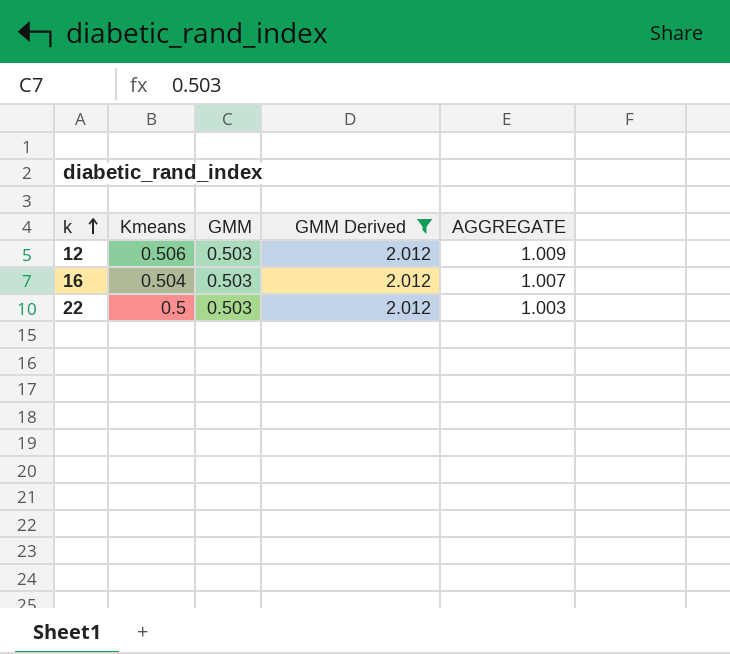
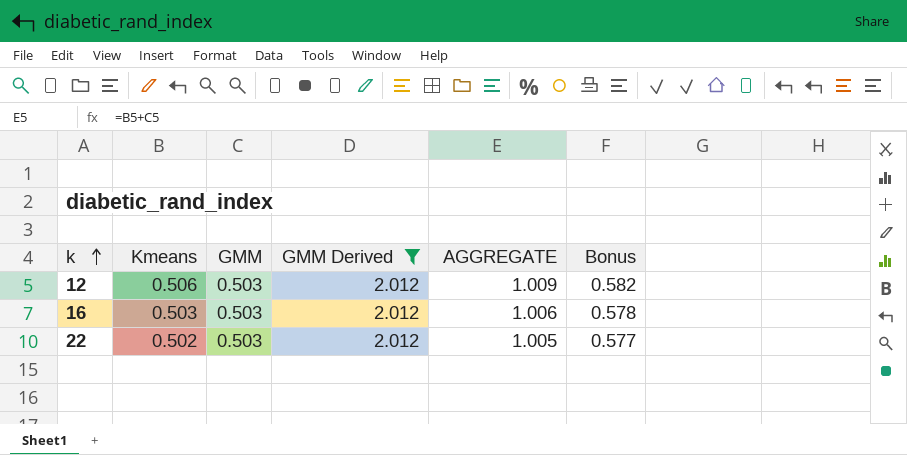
column Bonus | formula: none -> [Kmeans] * 1.15
16 | Kmeans: 0.504 -> 0.503
16 | AGGREGATE: 1.007 -> 1.006
22 | Kmeans: 0.5 -> 0.502
22 | AGGREGATE: 1.003 -> 1.005

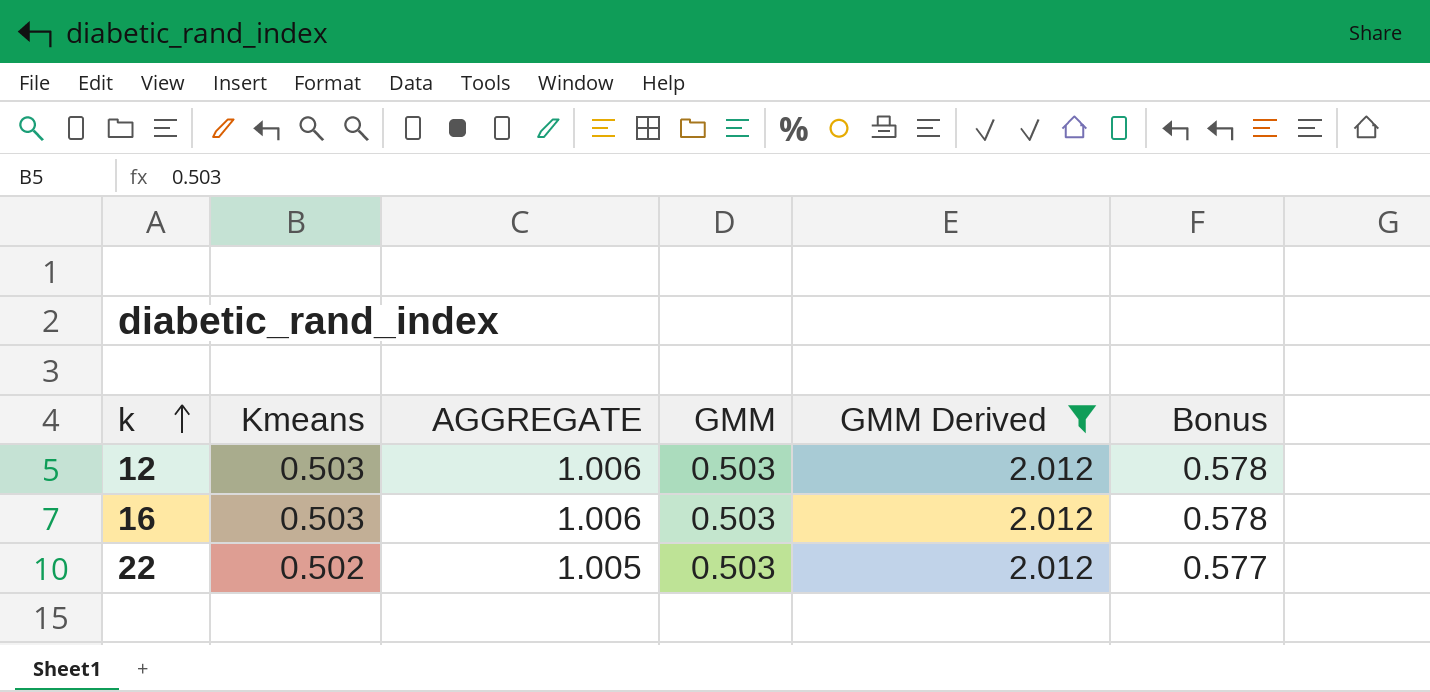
column AGGREGATE | position: 5 -> 3
12 | Kmeans: 0.506 -> 0.503
12 | AGGREGATE: 1.009 -> 1.006
12 | Bonus: 0.582 -> 0.578

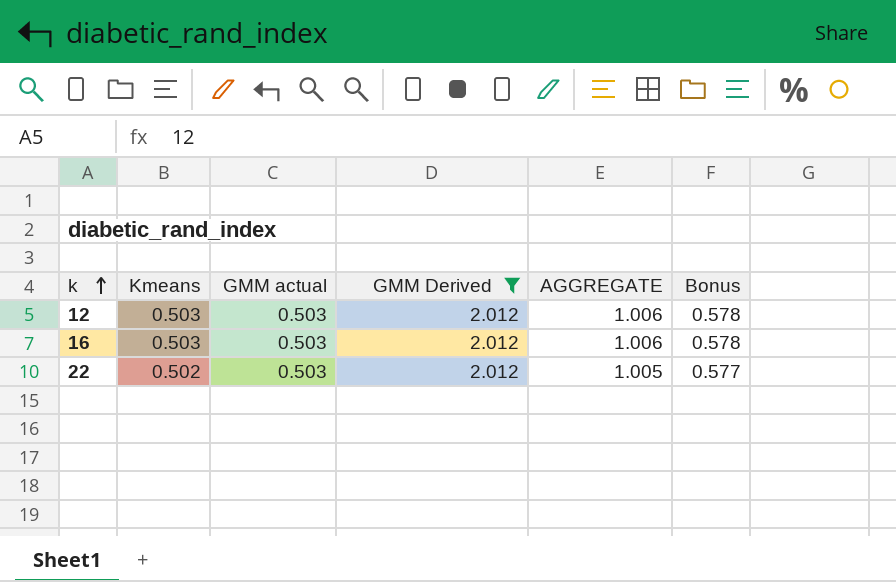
column name: GMM -> GMM actual
column AGGREGATE | position: 3 -> 5

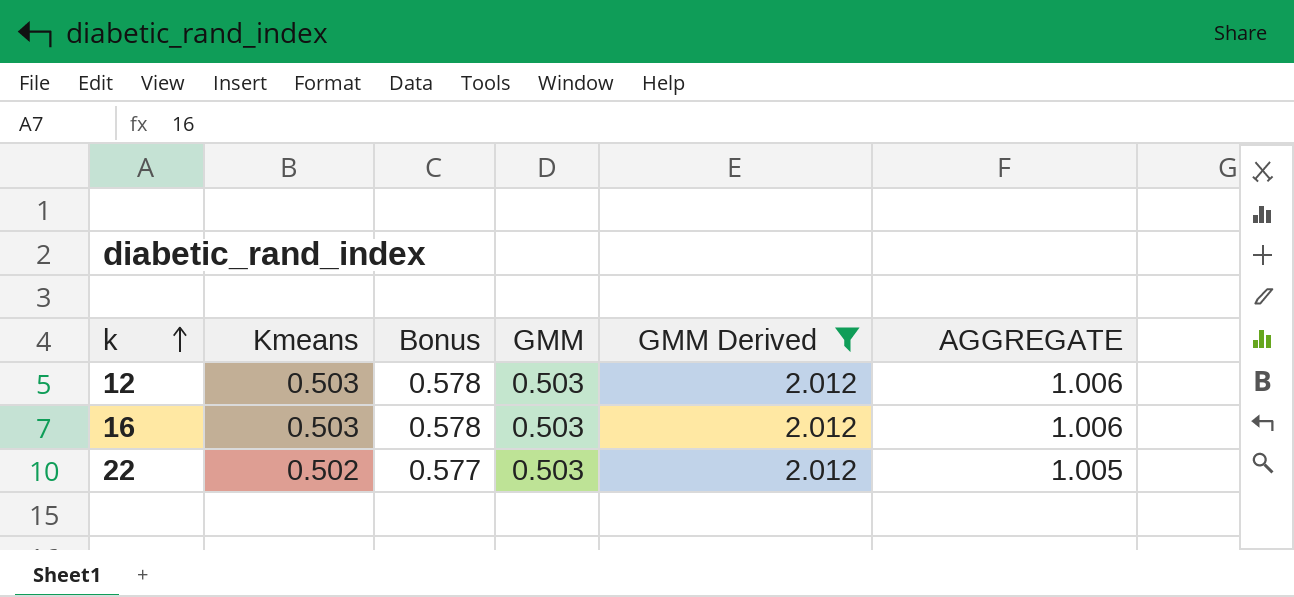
column Bonus | position: 6 -> 3
column name: GMM actual -> GMM

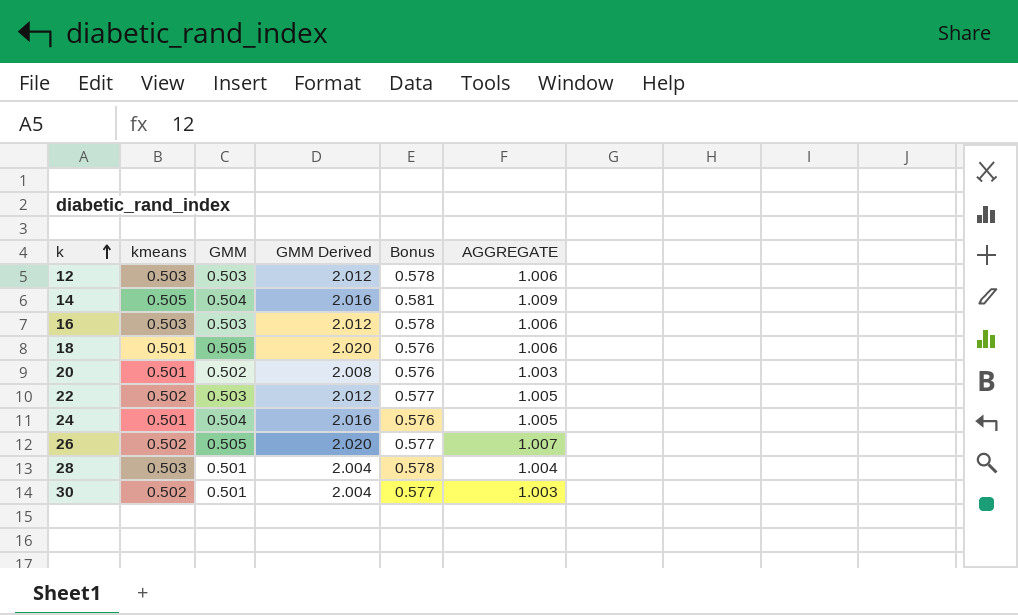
filter: GMM Derived = 2.012 -> none
column name: Kmeans -> kmeans
column Bonus | position: 3 -> 5

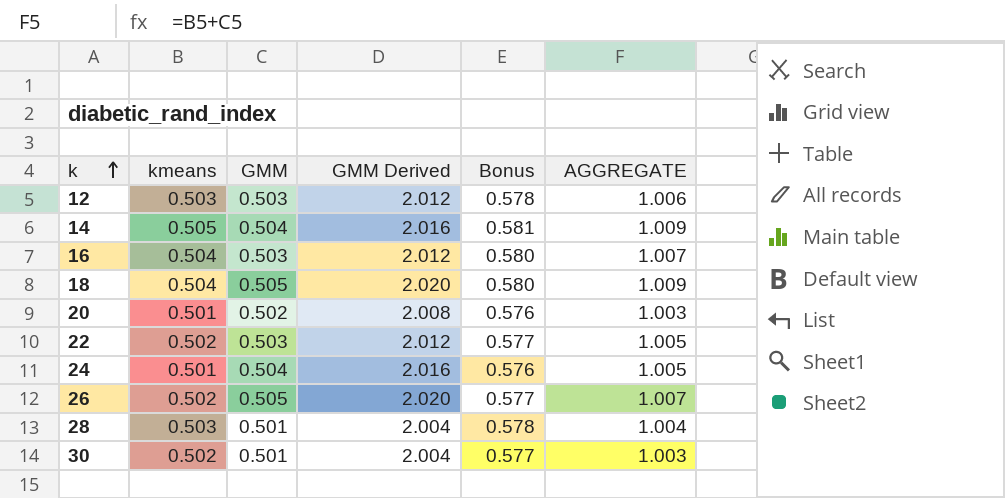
16 | kmeans: 0.503 -> 0.504
16 | Bonus: 0.578 -> 0.580
16 | AGGREGATE: 1.006 -> 1.007
18 | kmeans: 0.501 -> 0.504
18 | Bonus: 0.576 -> 0.580
18 | AGGREGATE: 1.006 -> 1.009

